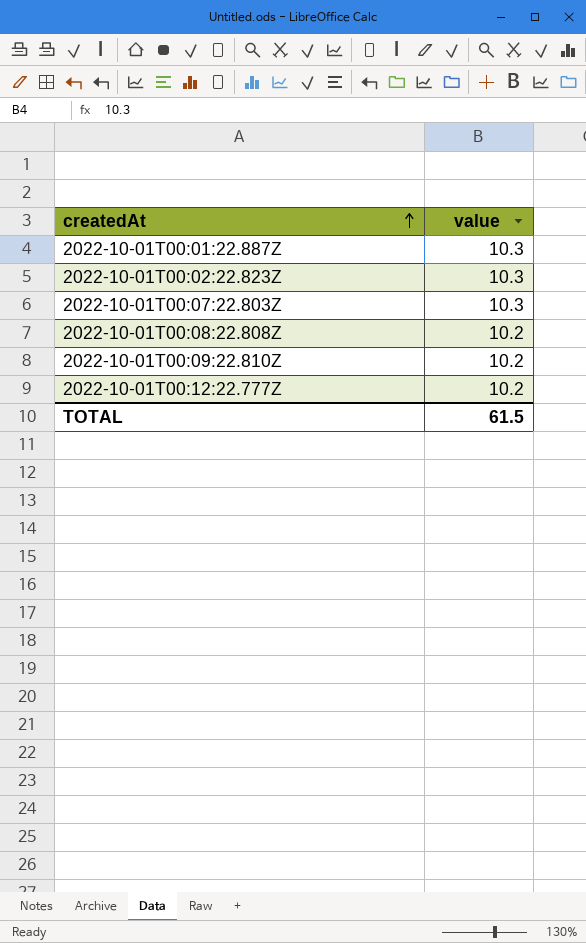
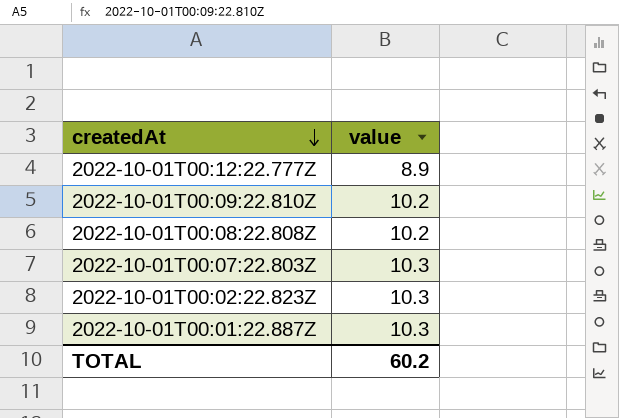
row order: createdAt ascending -> createdAt descending
2022-10-01T00:12:22.777Z | value: 10.2 -> 8.9
TOTAL | value: 61.5 -> 60.2

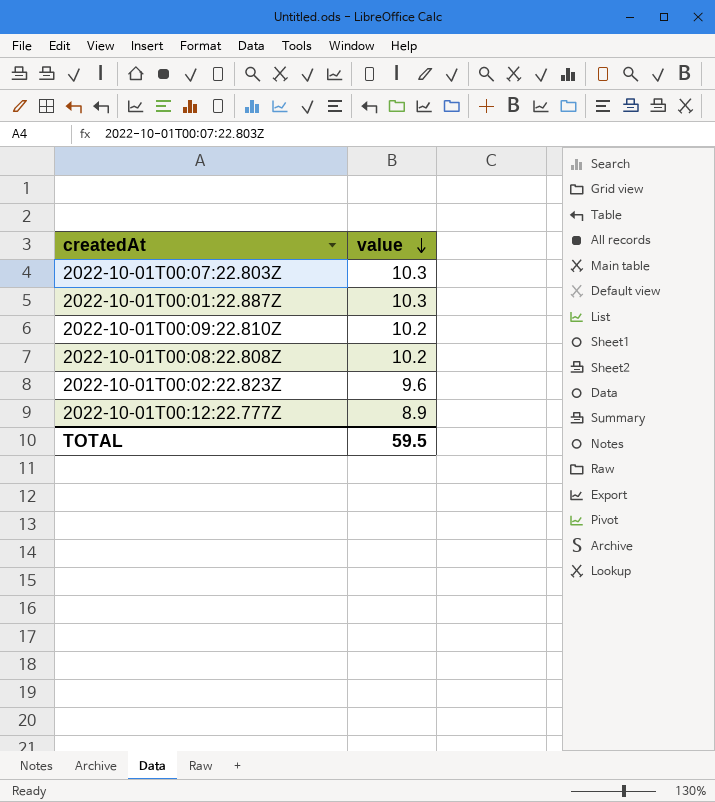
row order: createdAt descending -> value descending
2022-10-01T00:02:22.823Z | value: 10.3 -> 9.6
TOTAL | value: 60.2 -> 59.5

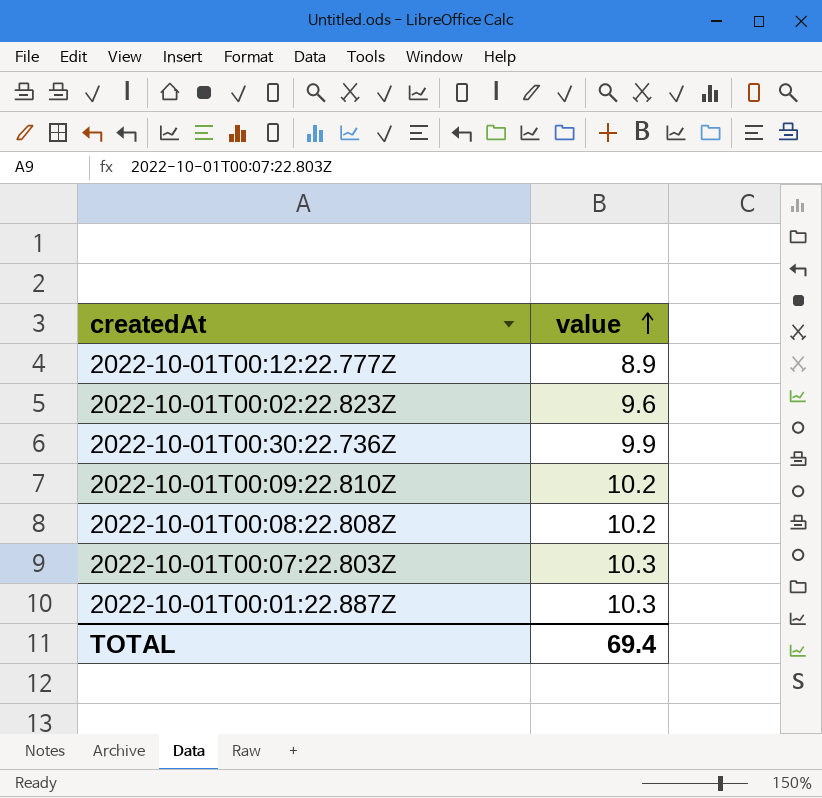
row order: value descending -> value ascending
row 2022-10-01T00:30:22.736Z: none -> 9.9
TOTAL | value: 59.5 -> 69.4

